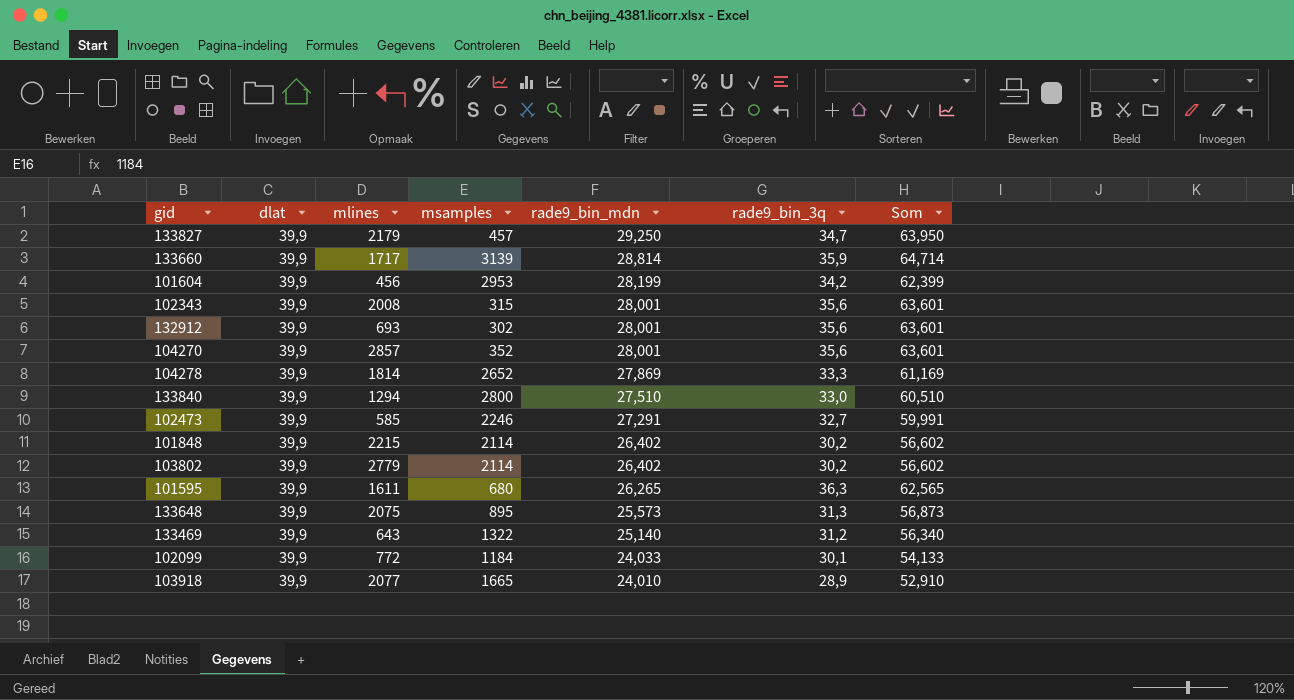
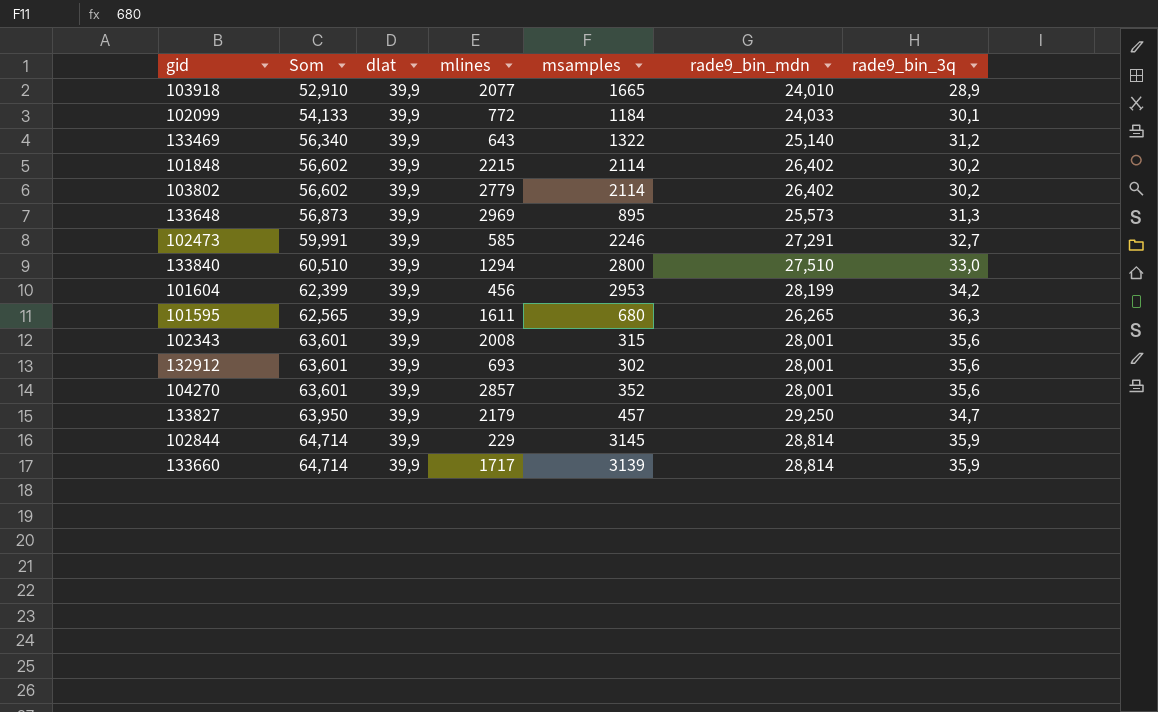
row order: rade9_bin_mdn descending -> Som ascending
column Som | position: 7 -> 2
row 104278: 39,9 | 1814 | 2652 | 27,869 | 33,3 | 61,169 -> none
133648 | mlines: 2075 -> 2969
row 102844: none -> 64,714 | 39,9 | 229 | 3145 | 28,814 | 35,9

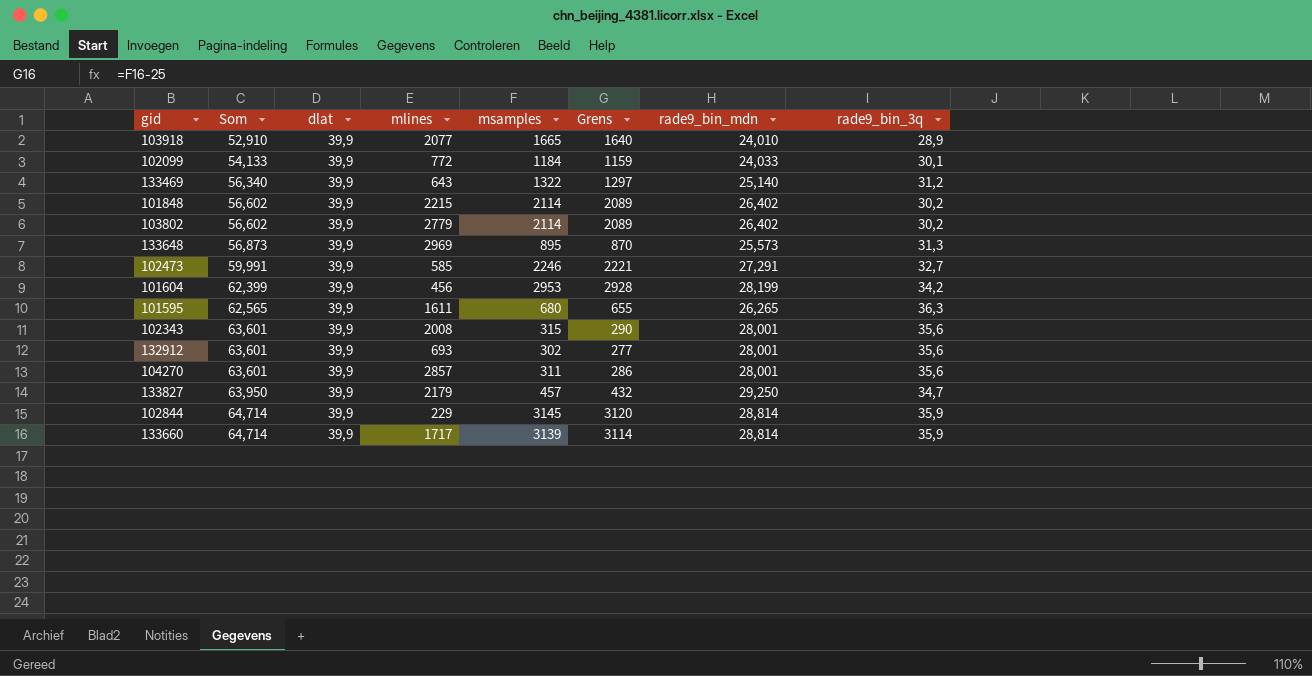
column Grens | formula: none -> [msamples] - 25
row 133840: 60,510 | 39,9 | 1294 | 2800 | 27,510 | 33,0 -> none
104270 | msamples: 352 -> 311

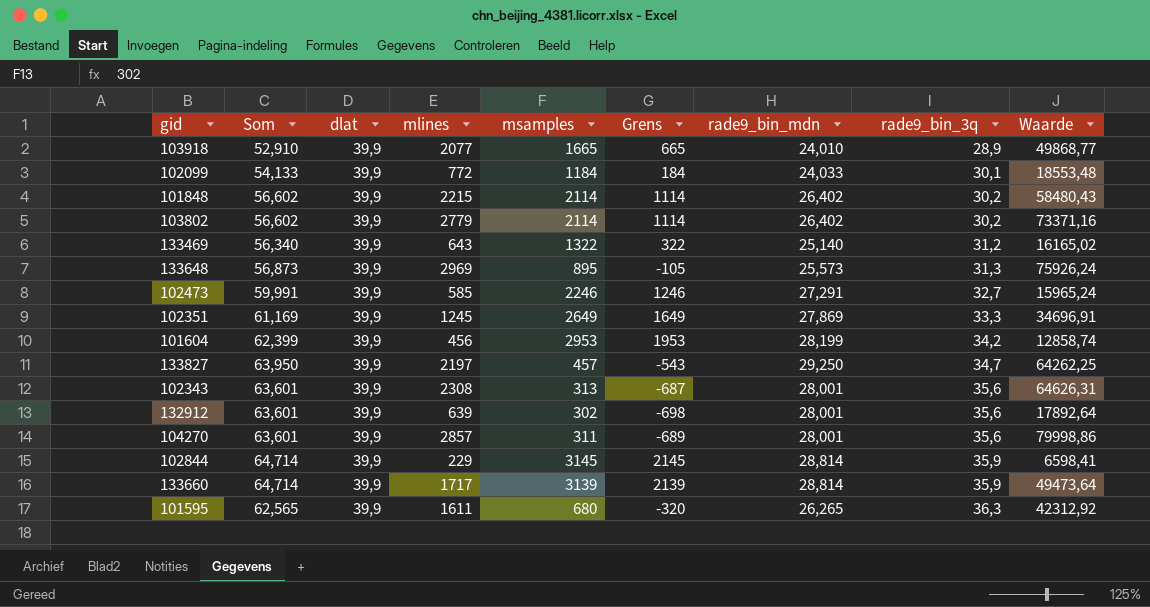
row order: Som ascending -> rade9_bin_3q ascending
column Grens | formula: [msamples] - 25 -> [msamples] - 1000
column Waarde | formula: none -> [mlines] * [rade9_bin_mdn]
row 102351: none -> 61,169 | 39,9 | 1245 | 2649 | 1649 | 27,869 | 33,3 | 34696,91
133827 | mlines: 2179 -> 2197
102343 | mlines: 2008 -> 2308
102343 | msamples: 315 -> 313
132912 | mlines: 693 -> 639

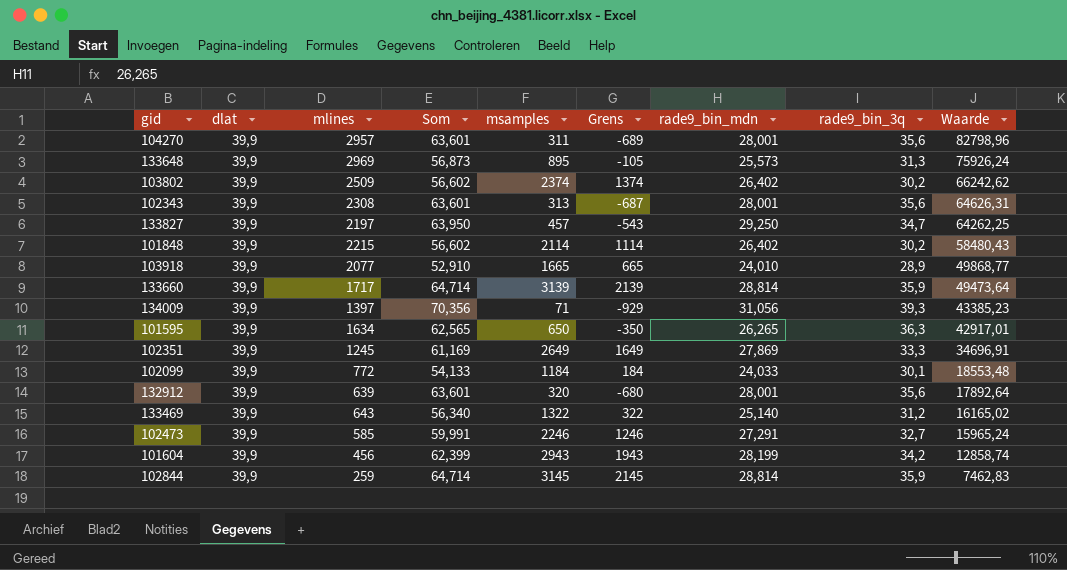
row order: rade9_bin_3q ascending -> Waarde descending
column Som | position: 2 -> 4
104270 | mlines: 2857 -> 2957
104270 | Waarde: 79998,86 -> 82798,96
103802 | mlines: 2779 -> 2509
103802 | msamples: 2114 -> 2374
103802 | Grens: 1114 -> 1374
103802 | Waarde: 73371,16 -> 66242,62
row 134009: none -> 39,9 | 1397 | 70,356 | 71 | -929 | 31,056 | 39,3 | 43385,23
101595 | mlines: 1611 -> 1634
101595 | msamples: 680 -> 650
101595 | Grens: -320 -> -350
101595 | Waarde: 42312,92 -> 42917,01
132912 | msamples: 302 -> 320
132912 | Grens: -698 -> -680
101604 | msamples: 2953 -> 2943
101604 | Grens: 1953 -> 1943
102844 | mlines: 229 -> 259
102844 | Waarde: 6598,41 -> 7462,83

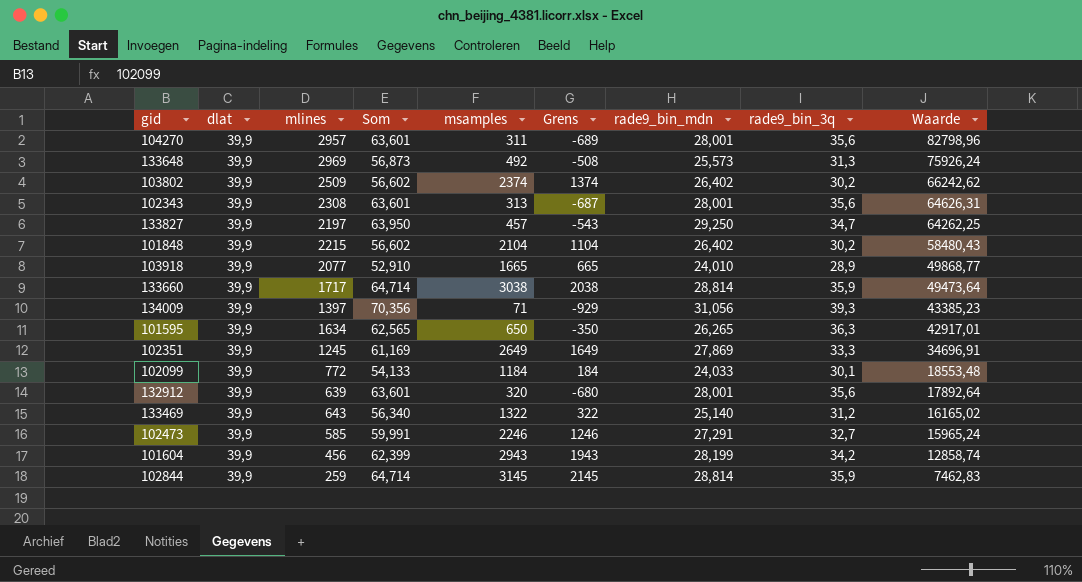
133648 | msamples: 895 -> 492
133648 | Grens: -105 -> -508
101848 | msamples: 2114 -> 2104
101848 | Grens: 1114 -> 1104
133660 | msamples: 3139 -> 3038
133660 | Grens: 2139 -> 2038

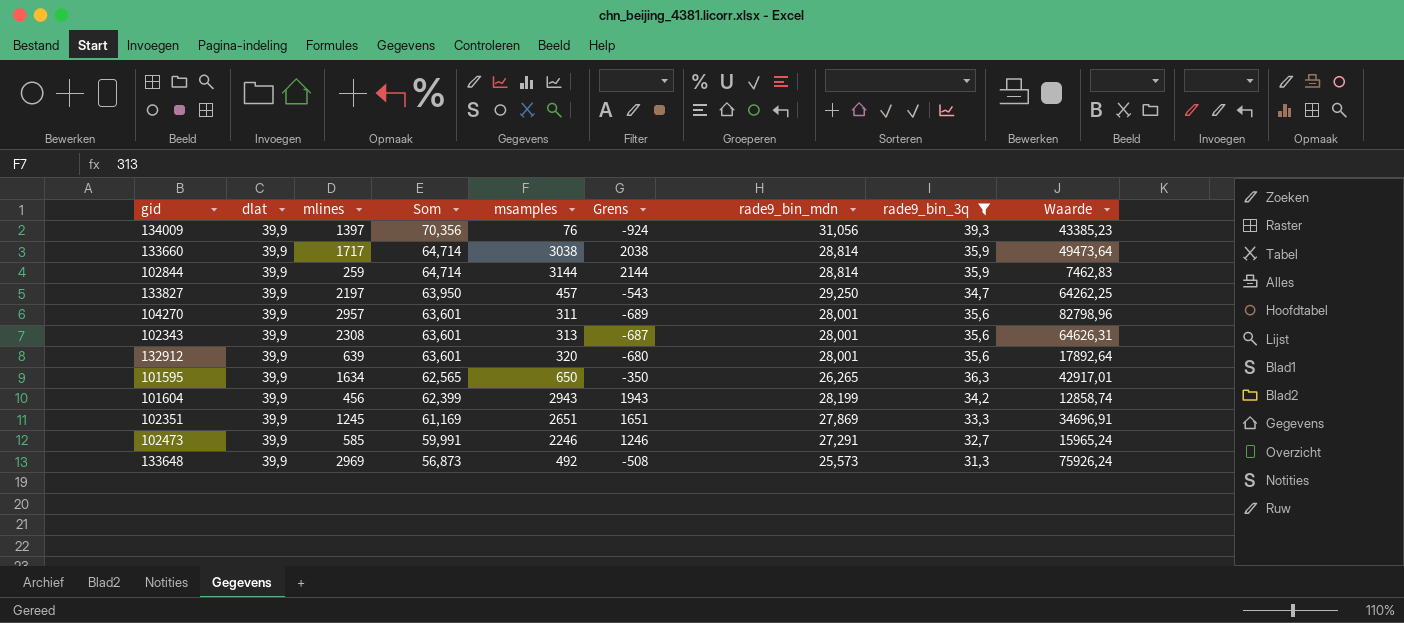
filter: none -> rade9_bin_3q >= 31,3
row order: Waarde descending -> Som descending
134009 | msamples: 71 -> 76
134009 | Grens: -929 -> -924
102844 | msamples: 3145 -> 3144
102844 | Grens: 2145 -> 2144
102351 | msamples: 2649 -> 2651
102351 | Grens: 1649 -> 1651

